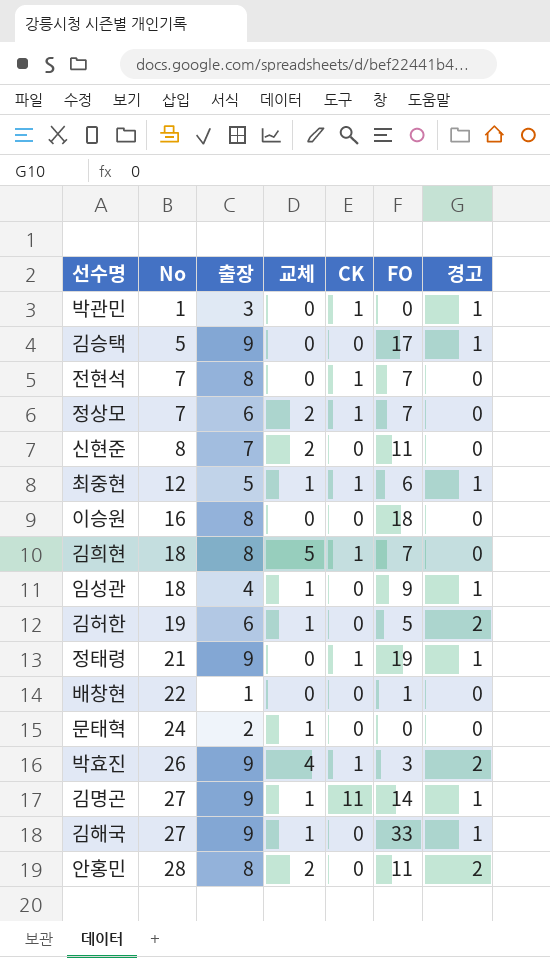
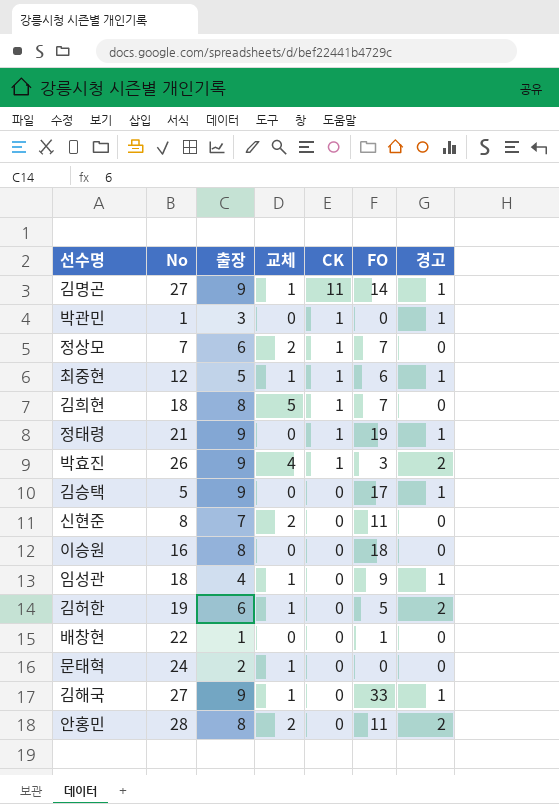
row order: No ascending -> CK descending
row 전현석: 7 | 8 | 0 | 1 | 7 | 0 -> none

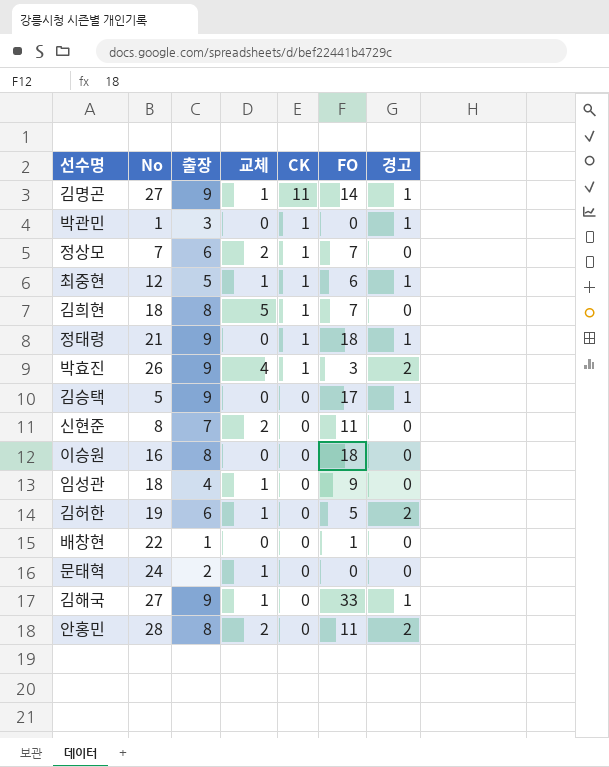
정태령 | FO: 19 -> 18
임성관 | 경고: 1 -> 0

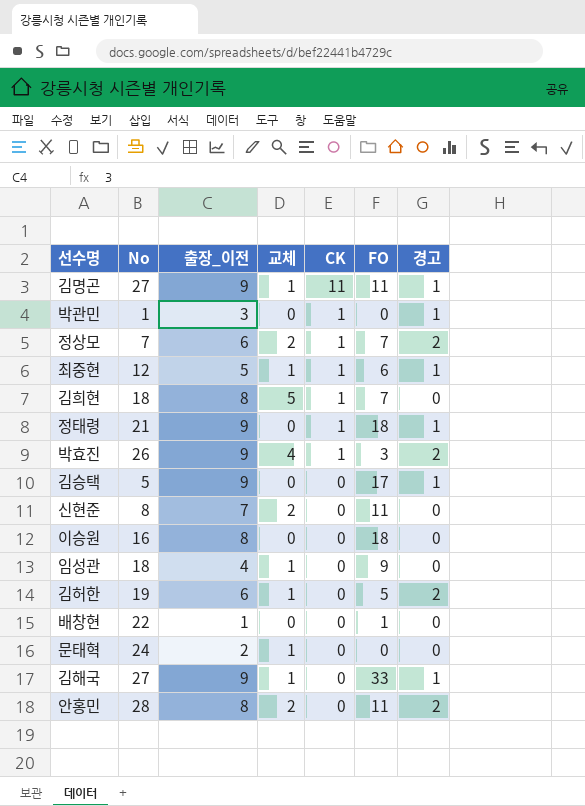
column name: 출장 -> 출장_이전
김명곤 | FO: 14 -> 11
정상모 | 경고: 0 -> 2

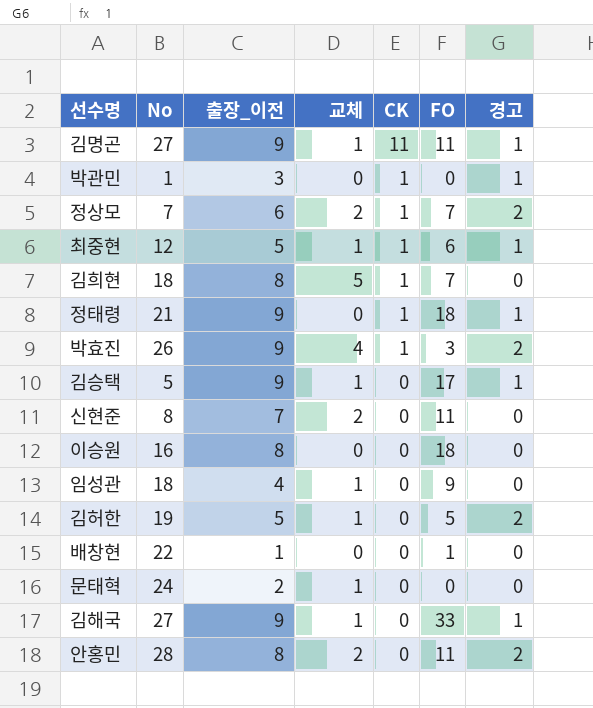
김승택 | 교체: 0 -> 1
김허한 | 출장_이전: 6 -> 5

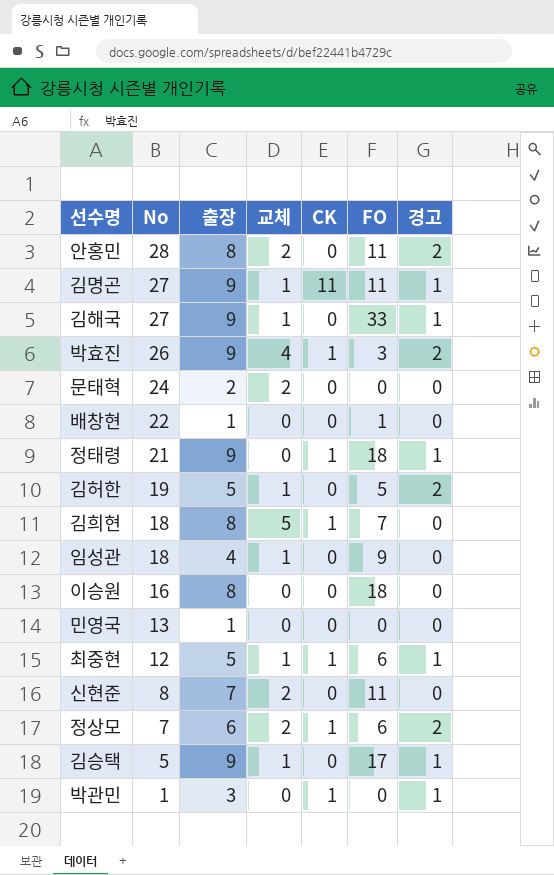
row order: CK descending -> No descending
column name: 출장_이전 -> 출장
문태혁 | 교체: 1 -> 2
row 민영국: none -> 13 | 1 | 0 | 0 | 0 | 0
정상모 | FO: 7 -> 6

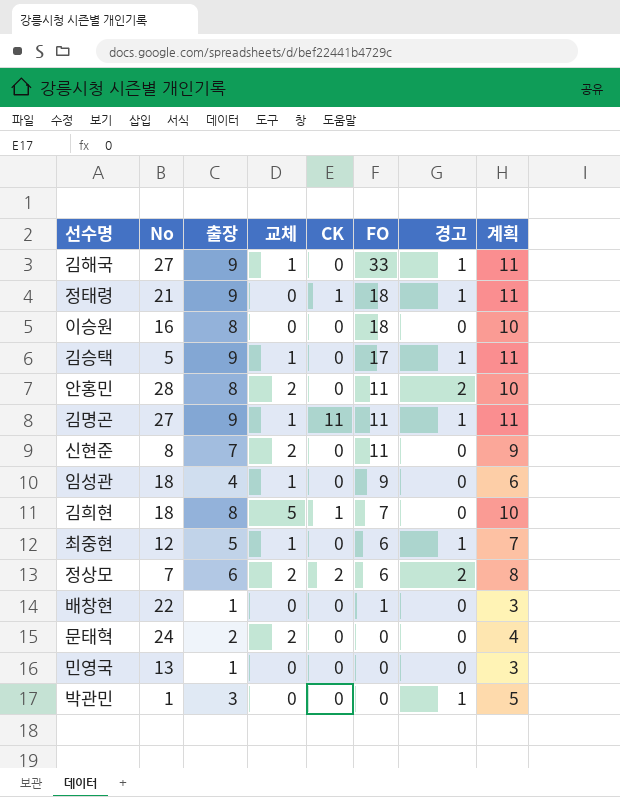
row order: No descending -> FO descending
column 계획 | formula: none -> [출장] + 2
row 박효진: 26 | 9 | 4 | 1 | 3 | 2 -> none
row 김허한: 19 | 5 | 1 | 0 | 5 | 2 -> none
최중현 | CK: 1 -> 0
정상모 | CK: 1 -> 2
박관민 | CK: 1 -> 0

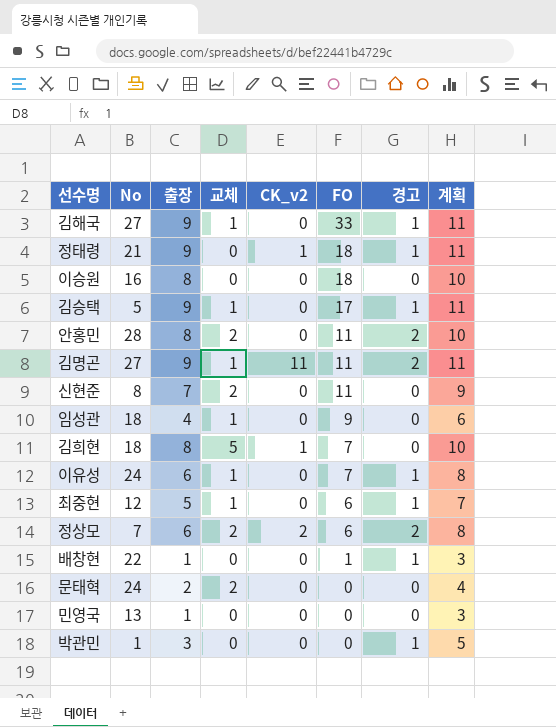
column name: CK -> CK_v2
김명곤 | 경고: 1 -> 2
row 이유성: none -> 24 | 6 | 1 | 0 | 7 | 1 | 8
배창현 | 경고: 0 -> 1

